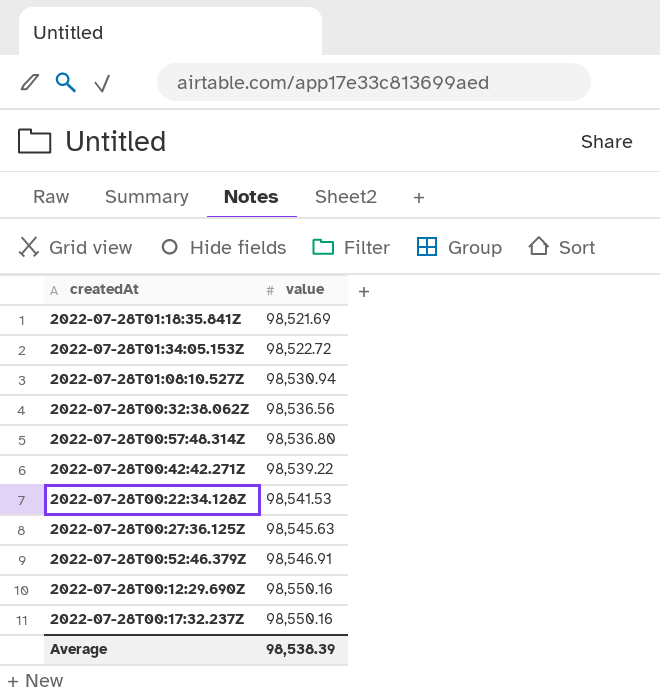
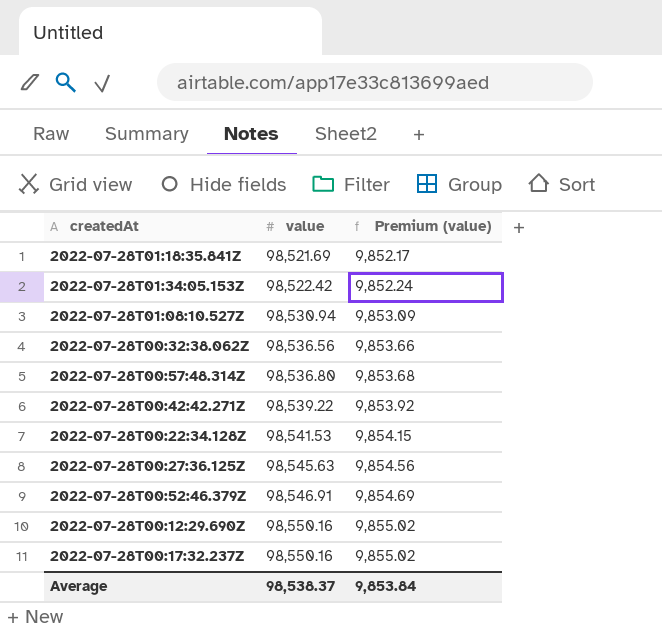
column Premium (value) | formula: none -> [value] * 0.1
2022-07-28T01:34:05.153Z | value: 98,522.72 -> 98,522.42
Average | value: 98,538.39 -> 98,538.37

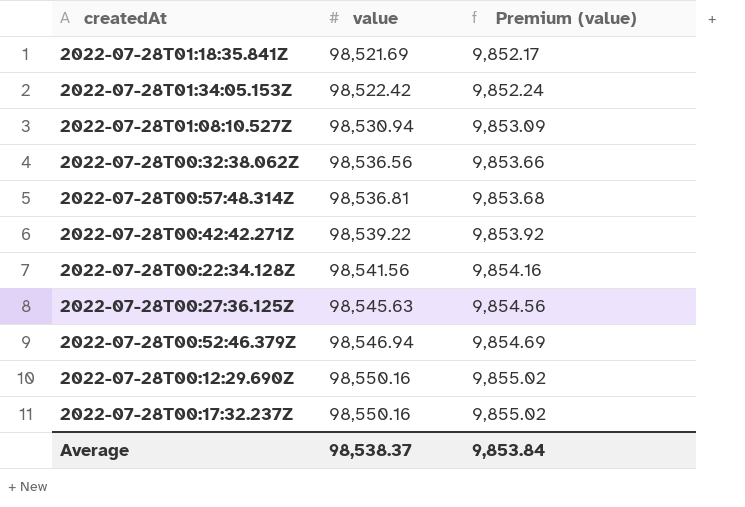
2022-07-28T00:57:48.314Z | value: 98,536.80 -> 98,536.81
2022-07-28T00:22:34.128Z | value: 98,541.53 -> 98,541.56
2022-07-28T00:22:34.128Z | Premium (value): 9,854.15 -> 9,854.16
2022-07-28T00:52:46.379Z | value: 98,546.91 -> 98,546.94

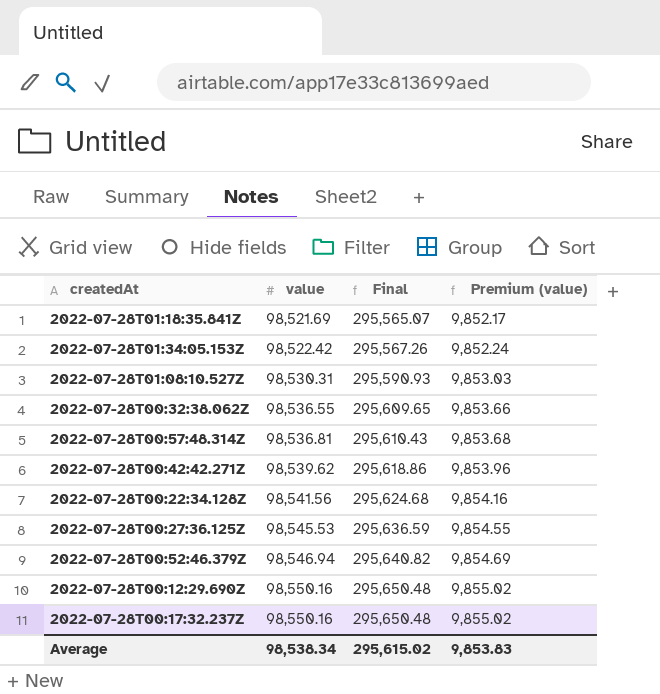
column Final | formula: none -> [value] * 3
2022-07-28T01:08:10.527Z | value: 98,530.94 -> 98,530.31
2022-07-28T01:08:10.527Z | Premium (value): 9,853.09 -> 9,853.03
2022-07-28T00:32:38.062Z | value: 98,536.56 -> 98,536.55
2022-07-28T00:42:42.271Z | value: 98,539.22 -> 98,539.62
2022-07-28T00:42:42.271Z | Premium (value): 9,853.92 -> 9,853.96
2022-07-28T00:27:36.125Z | value: 98,545.63 -> 98,545.53
2022-07-28T00:27:36.125Z | Premium (value): 9,854.56 -> 9,854.55
Average | value: 98,538.37 -> 98,538.34
Average | Premium (value): 9,853.84 -> 9,853.83

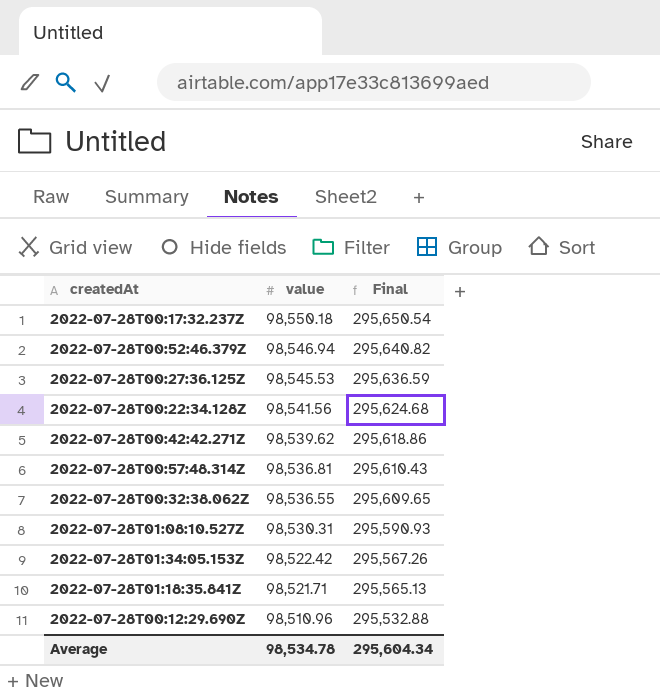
row order: value ascending -> value descending
column Premium (value) | formula: [value] * 0.1 -> none
2022-07-28T00:17:32.237Z | value: 98,550.16 -> 98,550.18
2022-07-28T00:17:32.237Z | Final: 295,650.48 -> 295,650.54
2022-07-28T01:18:35.841Z | value: 98,521.69 -> 98,521.71
2022-07-28T01:18:35.841Z | Final: 295,565.07 -> 295,565.13
2022-07-28T00:12:29.690Z | value: 98,550.16 -> 98,510.96
2022-07-28T00:12:29.690Z | Final: 295,650.48 -> 295,532.88
Average | value: 98,538.34 -> 98,534.78
Average | Final: 295,615.02 -> 295,604.34

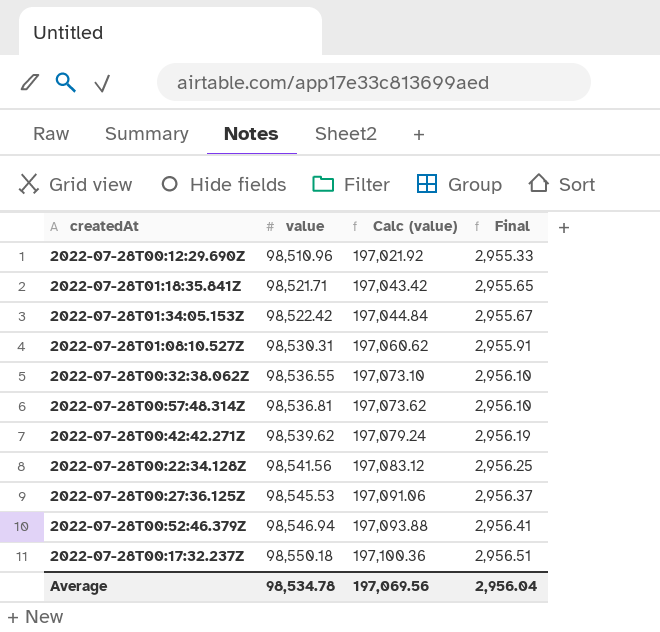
row order: value descending -> value ascending
column Calc (value) | formula: none -> [value] * 2
column Final | formula: [value] * 3 -> [value] * 0.03
Average | Final: 295,604.34 -> 2,956.04

